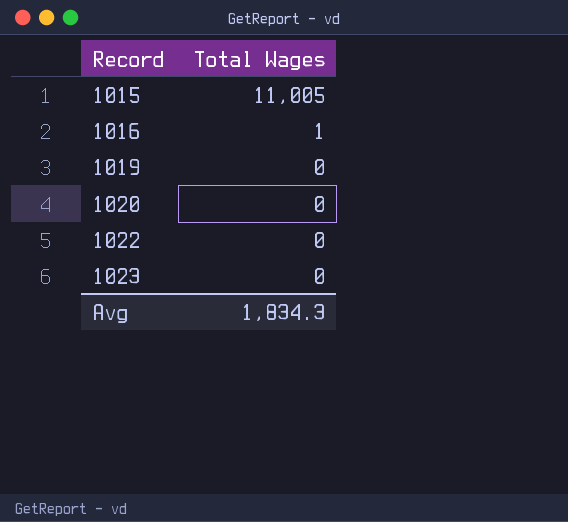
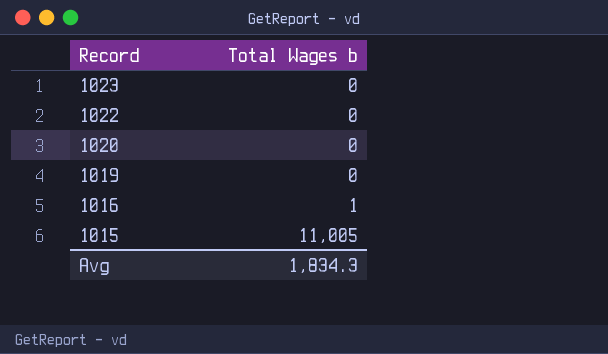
row order: Record ascending -> Record descending
column name: Total Wages -> Total Wages b

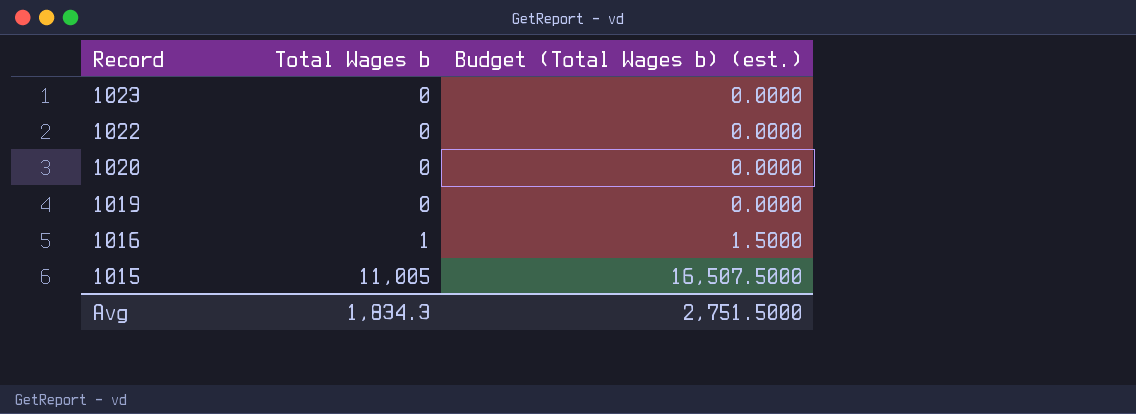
column Budget (Total Wages b) (est.) | formula: none -> [Total Wages b] * 1.5

